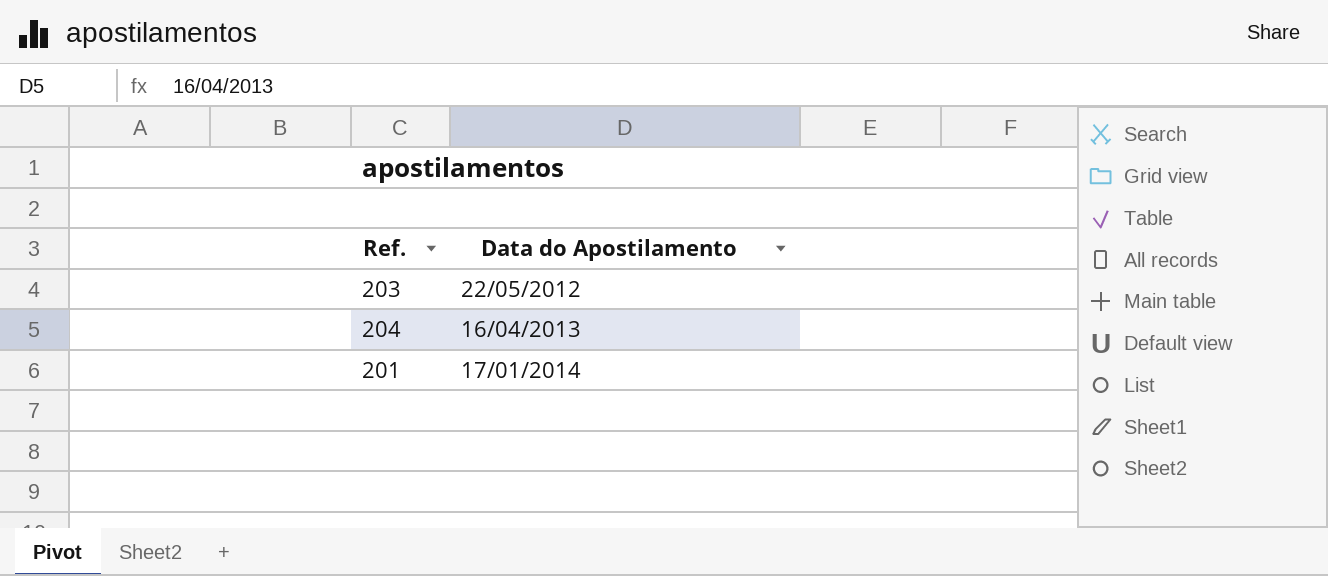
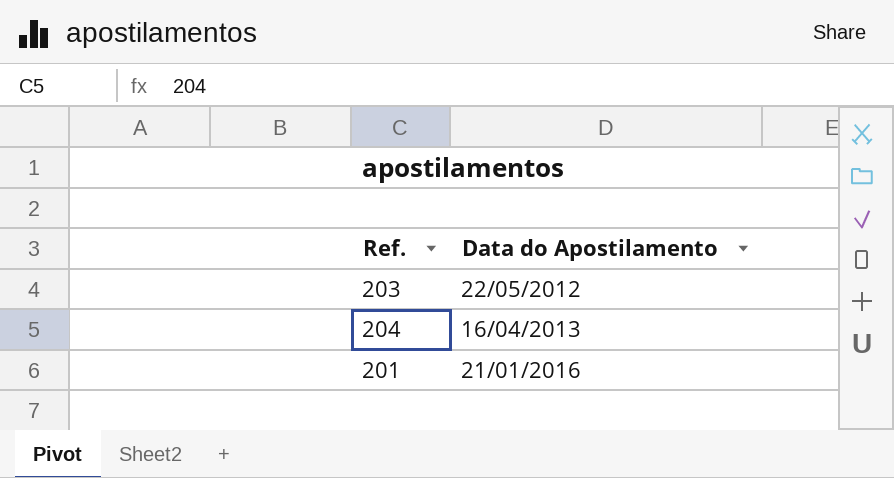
201 | Data do Apostilamento: 17/01/2014 -> 21/01/2016

